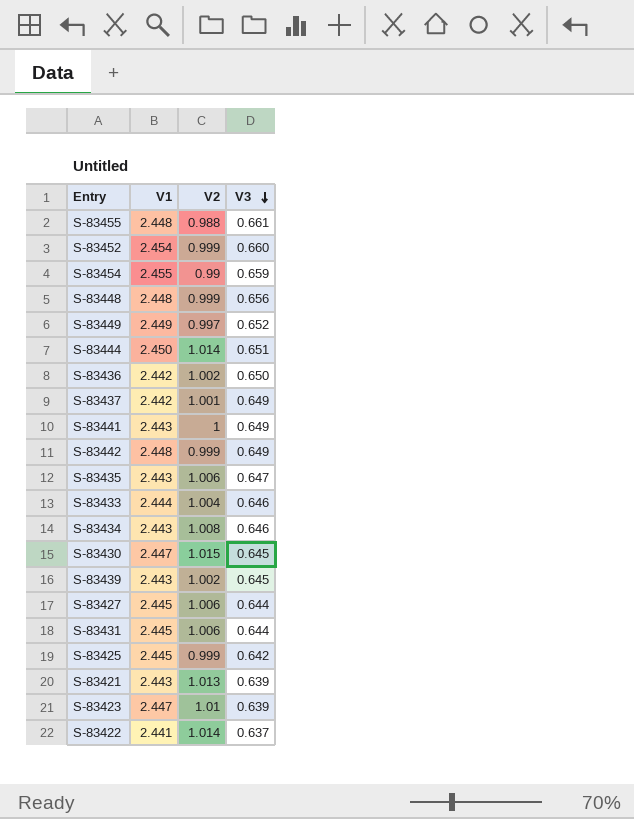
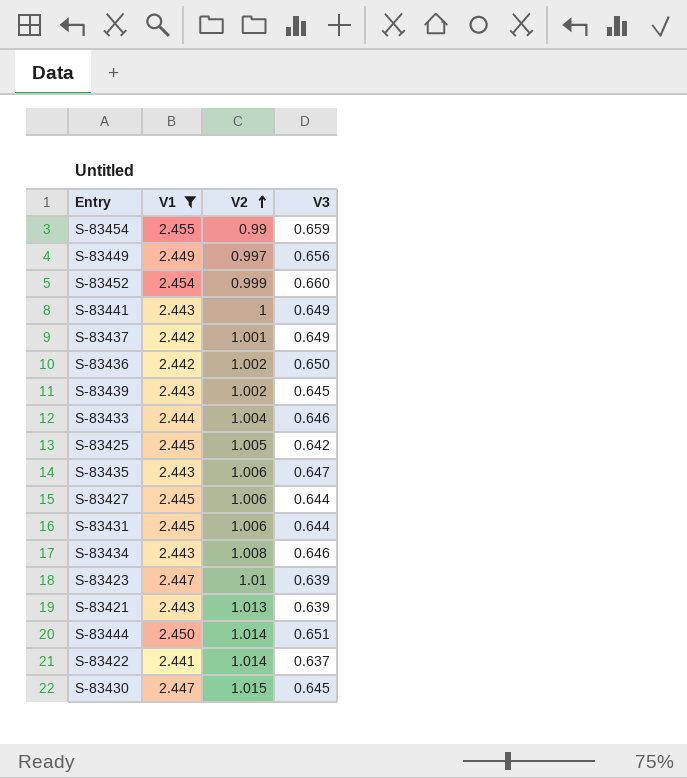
filter: none -> V1 != 2.448
row order: V3 descending -> V2 ascending
S-83449 | V3: 0.652 -> 0.656
S-83425 | V2: 0.999 -> 1.005

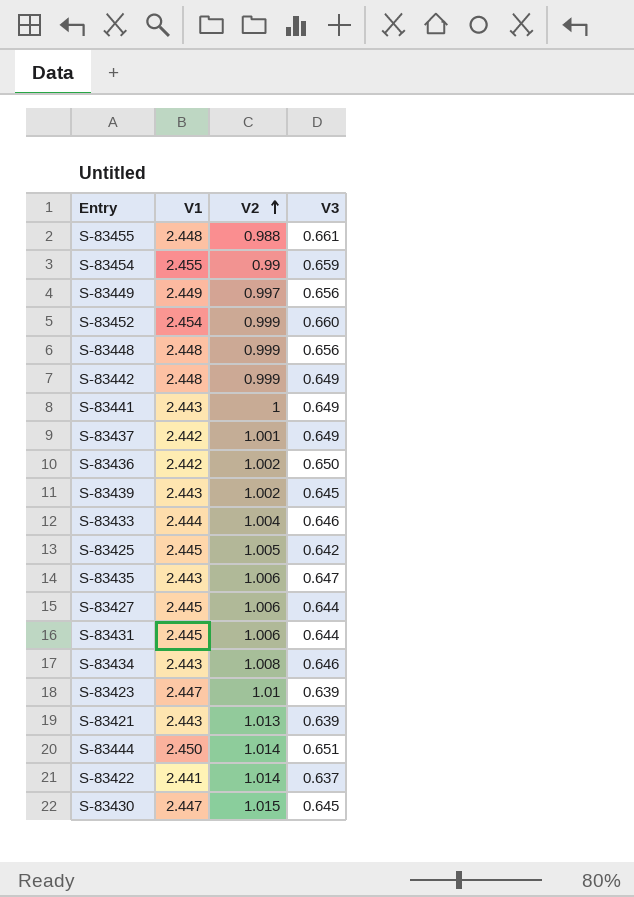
filter: V1 != 2.448 -> none

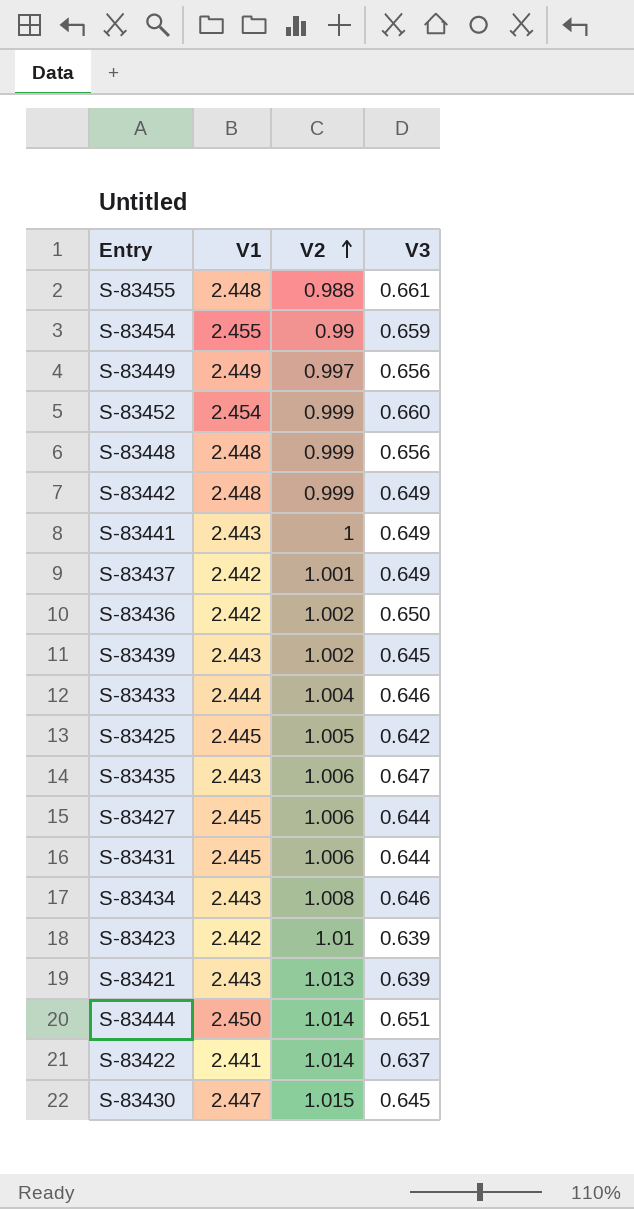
S-83423 | V1: 2.447 -> 2.442

